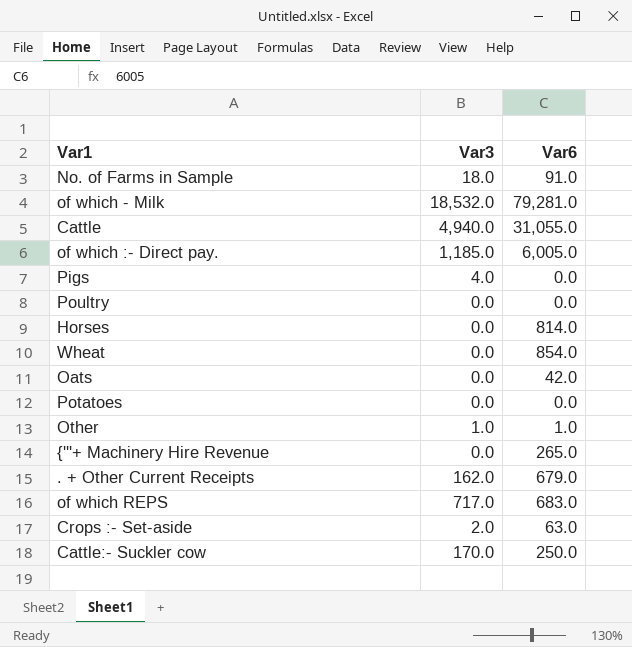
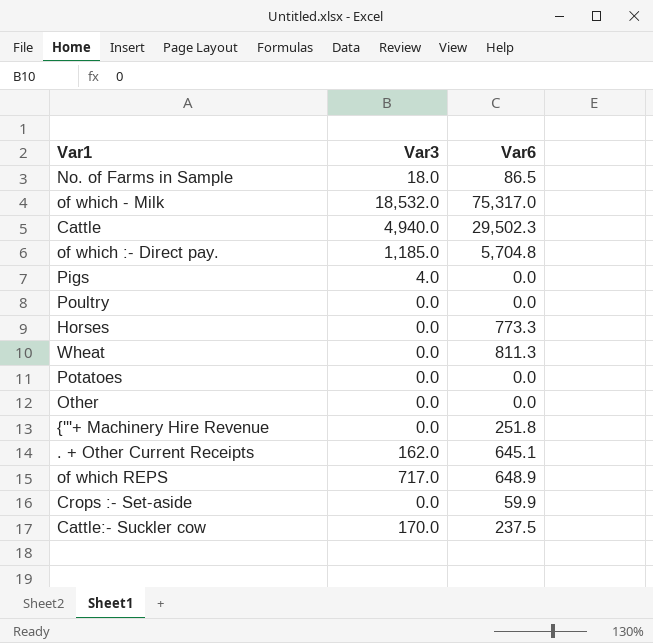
row Oats: 0.0 | 42.0 -> none
No. of Farms in Sample | Var6: 91.0 -> 86.5
of which - Milk | Var6: 79,281.0 -> 75,317.0
Cattle | Var6: 31,055.0 -> 29,502.3
of which :- Direct pay. | Var6: 6,005.0 -> 5,704.8
Horses | Var6: 814.0 -> 773.3
Wheat | Var6: 854.0 -> 811.3
Other | Var3: 1.0 -> 0.0
Other | Var6: 1.0 -> 0.0
{'''+ Machinery Hire Revenue | Var6: 265.0 -> 251.8
. + Other Current Receipts | Var6: 679.0 -> 645.1
of which REPS | Var6: 683.0 -> 648.9
Crops :- Set-aside | Var3: 2.0 -> 0.0
Crops :- Set-aside | Var6: 63.0 -> 59.9
Cattle:- Suckler cow | Var6: 250.0 -> 237.5

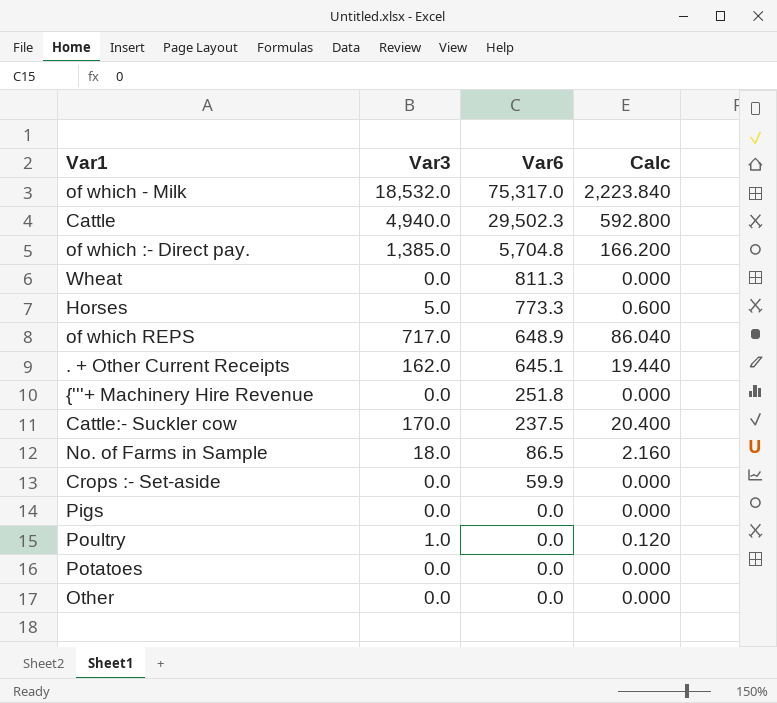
row order: none -> Var6 descending
column Calc | formula: none -> [Var3] * 0.12
of which :- Direct pay. | Var3: 1,185.0 -> 1,385.0
Horses | Var3: 0.0 -> 5.0
Pigs | Var3: 4.0 -> 0.0
Poultry | Var3: 0.0 -> 1.0

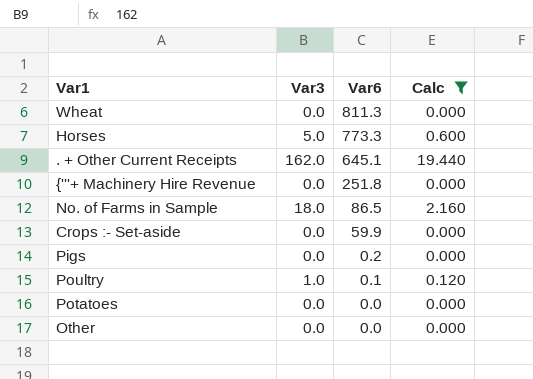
filter: none -> Calc <= 19.440
Pigs | Var6: 0.0 -> 0.2
Poultry | Var6: 0.0 -> 0.1

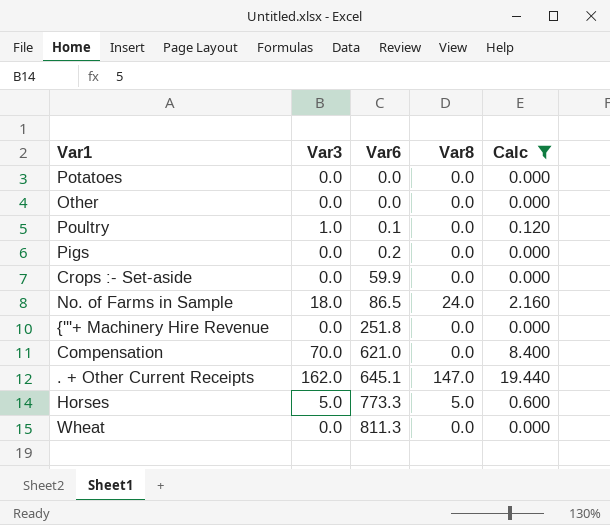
row order: Var6 descending -> Var6 ascending
column Var8 | position: none -> 4
row Compensation: none -> 70.0 | 621.0 | 0.0 | 8.400

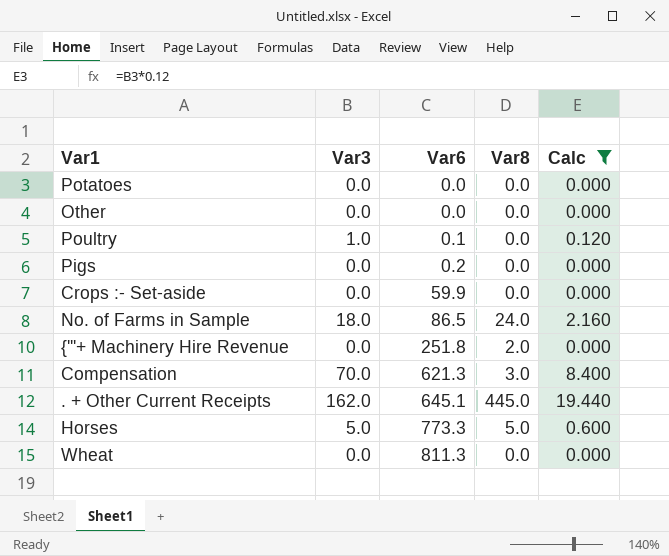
{'''+ Machinery Hire Revenue | Var8: 0.0 -> 2.0
Compensation | Var6: 621.0 -> 621.3
Compensation | Var8: 0.0 -> 3.0
. + Other Current Receipts | Var8: 147.0 -> 445.0

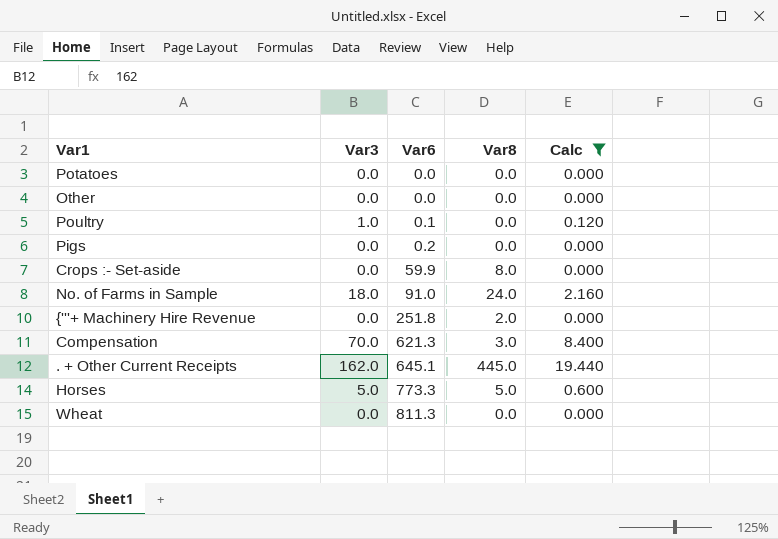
Crops :- Set-aside | Var8: 0.0 -> 8.0
No. of Farms in Sample | Var6: 86.5 -> 91.0

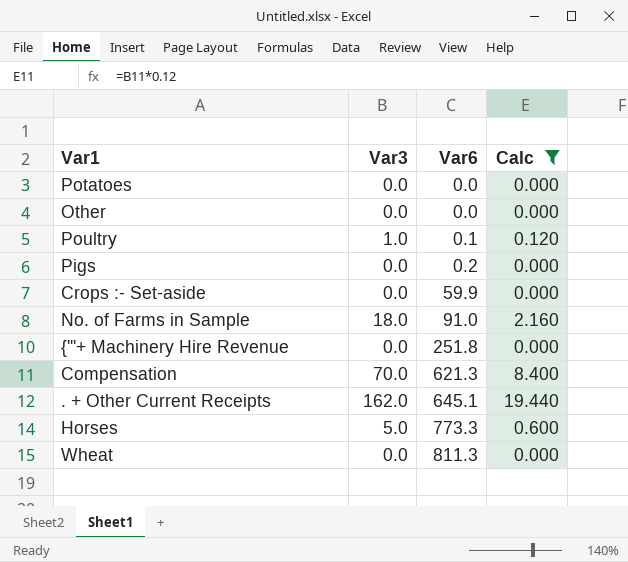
column Var8 | position: 4 -> none

